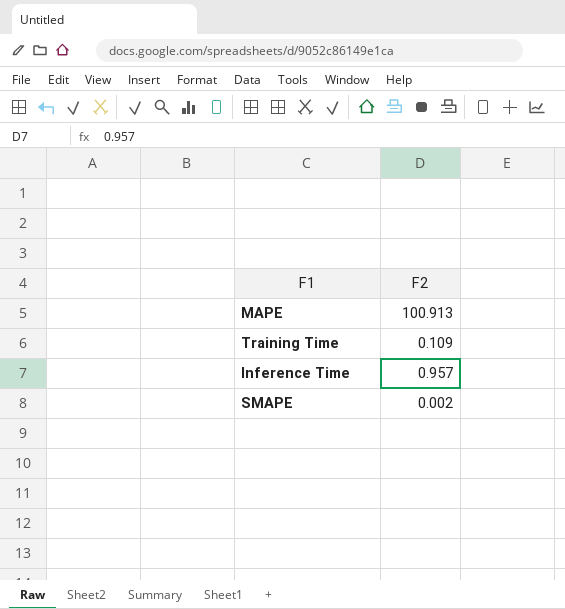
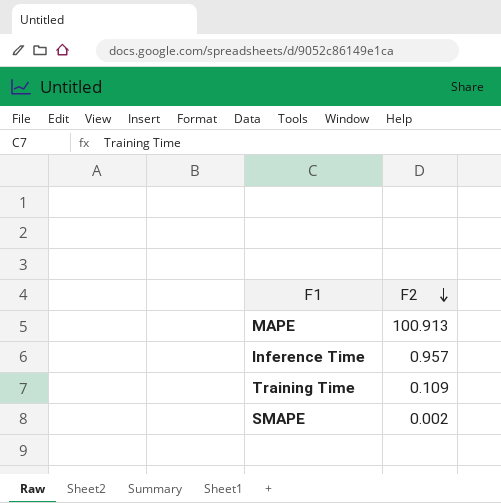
row order: none -> F2 descending

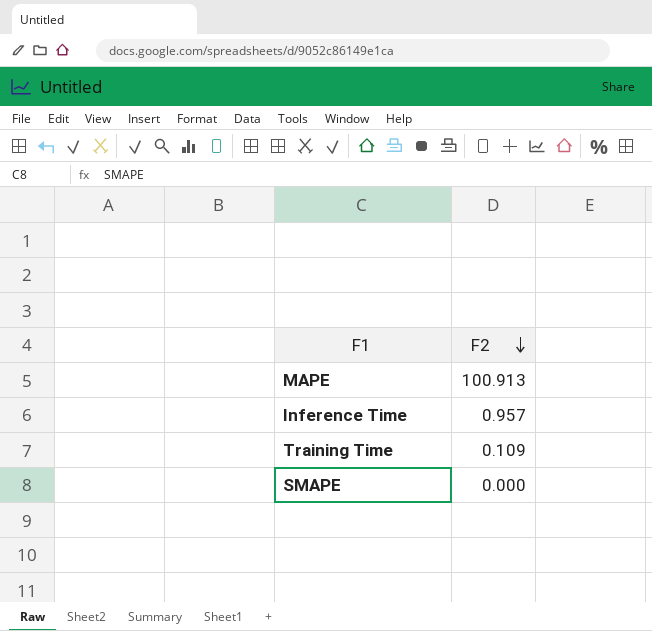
SMAPE | F2: 0.002 -> 0.000

